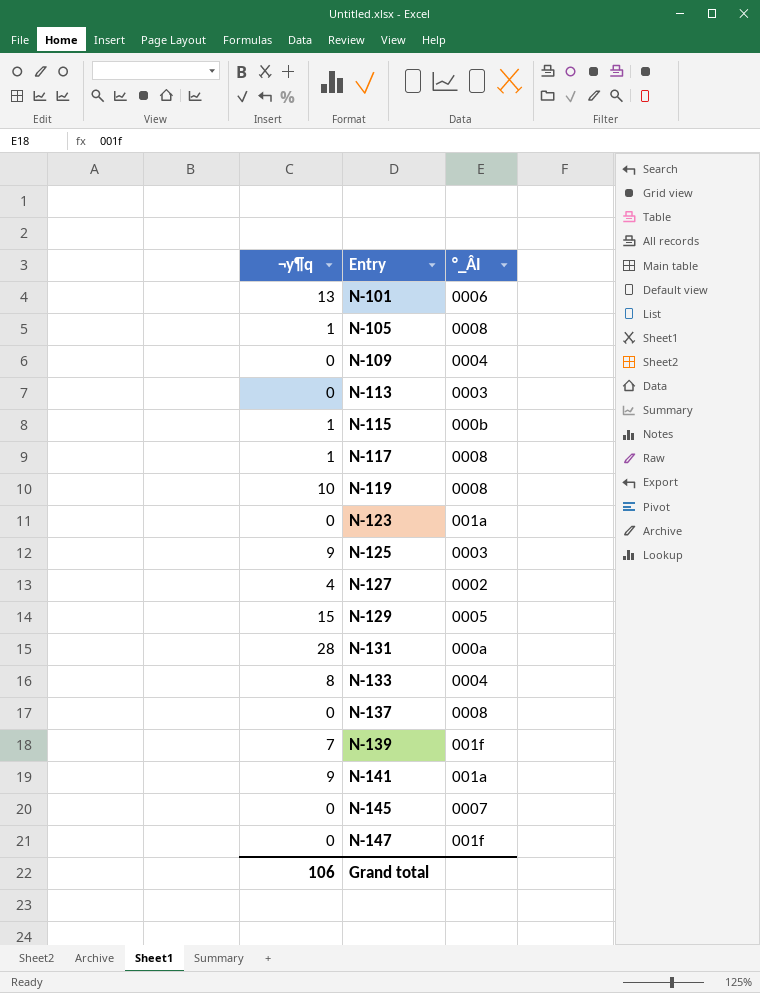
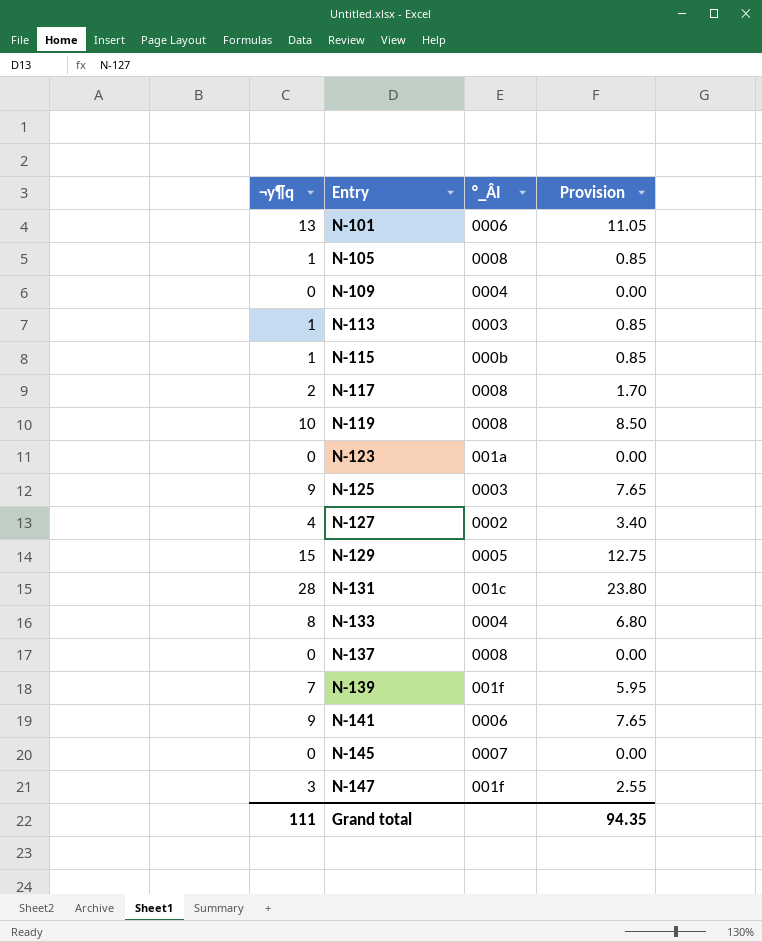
column Provision | formula: none -> [¬y¶q] * 0.85
N-113 | ¬y¶q: 0 -> 1
N-117 | ¬y¶q: 1 -> 2
N-131 | °_ÂI: 000a -> 001c
N-141 | °_ÂI: 001a -> 0006
N-147 | ¬y¶q: 0 -> 3
Grand total | ¬y¶q: 106 -> 111

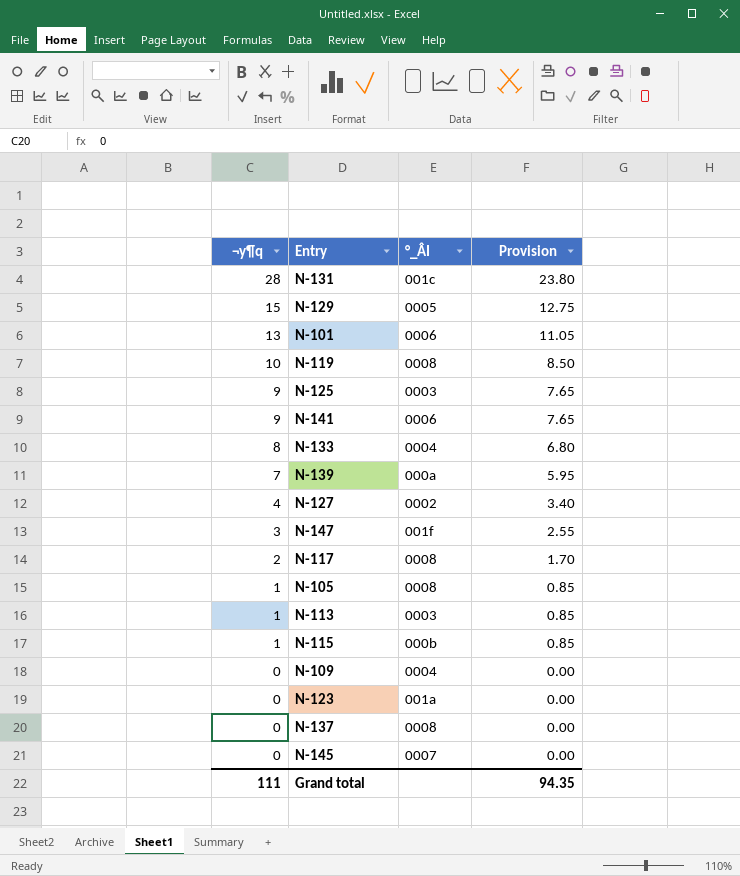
row order: Entry ascending -> ¬y¶q descending
N-139 | °_ÂI: 001f -> 000a

